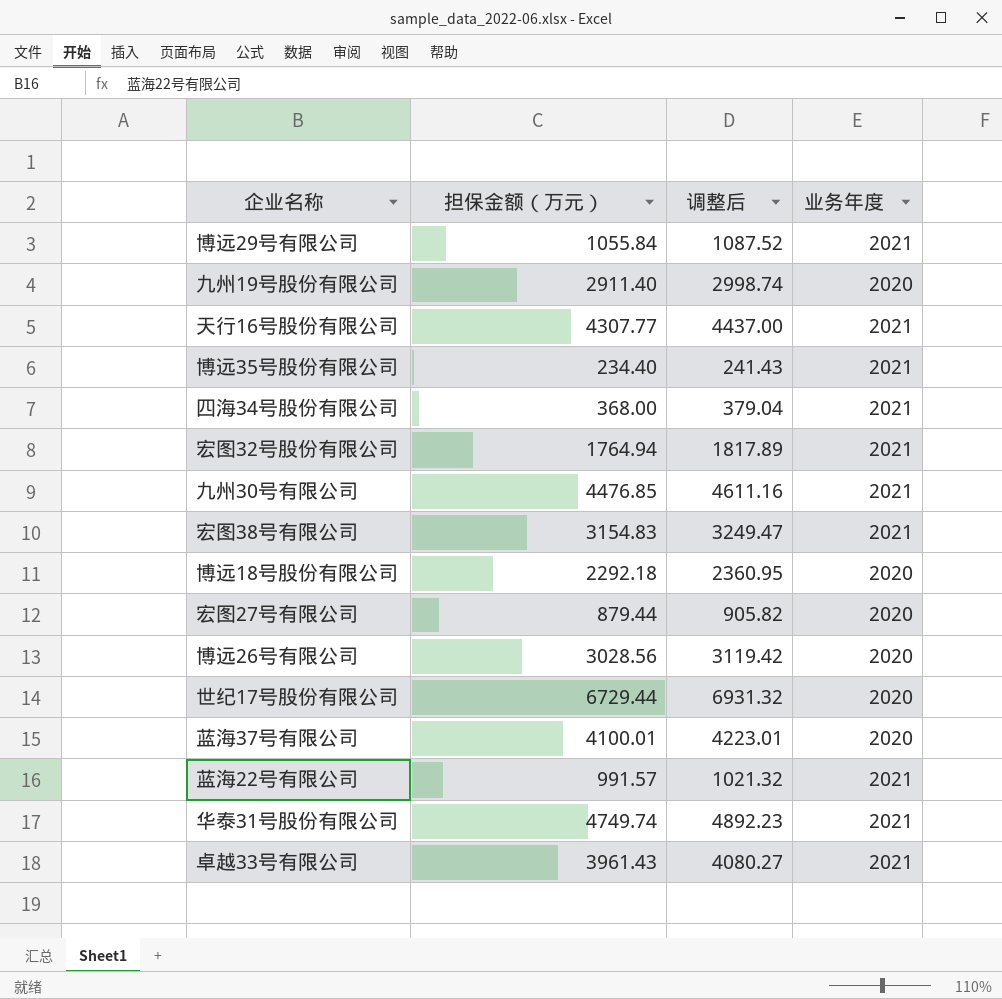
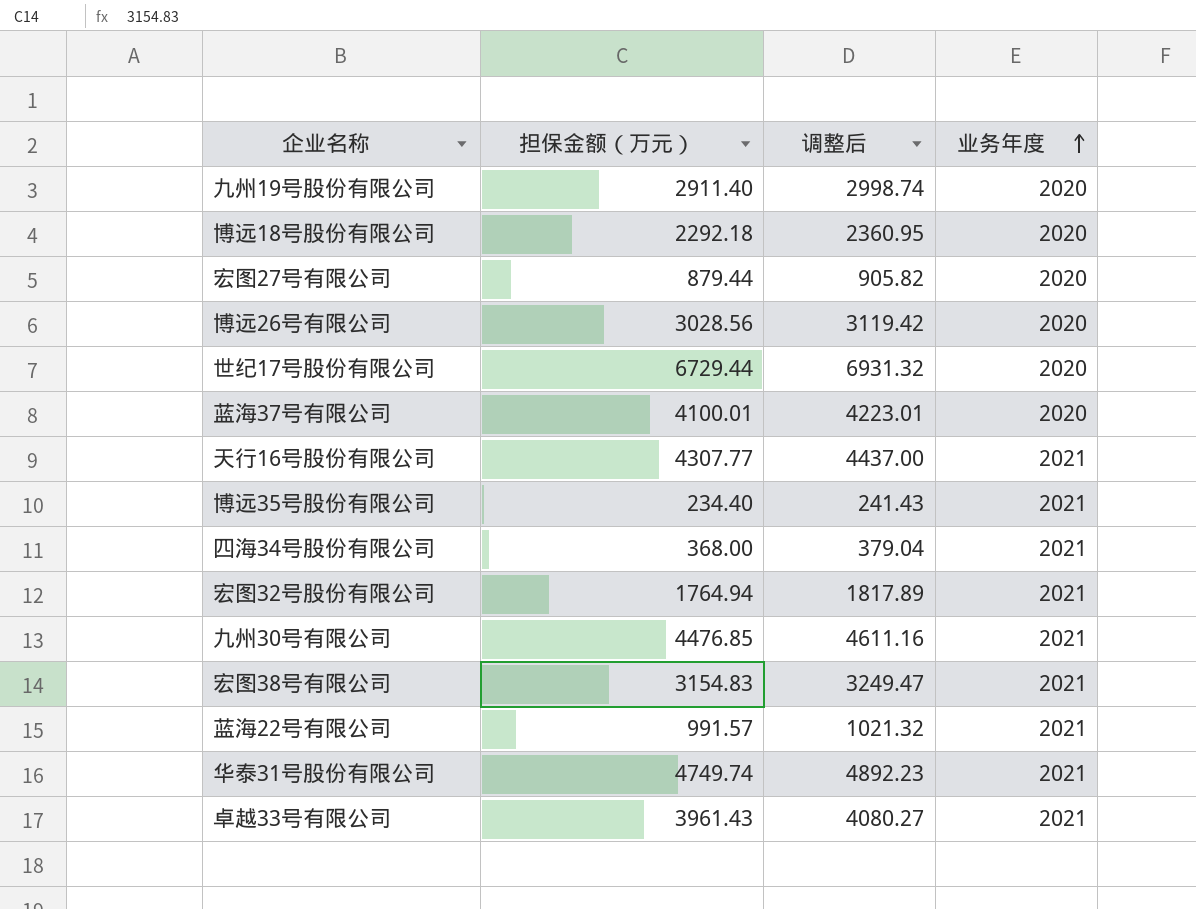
row order: none -> 业务年度 ascending
row 博远29号有限公司: 1055.84 | 1087.52 | 2021 -> none

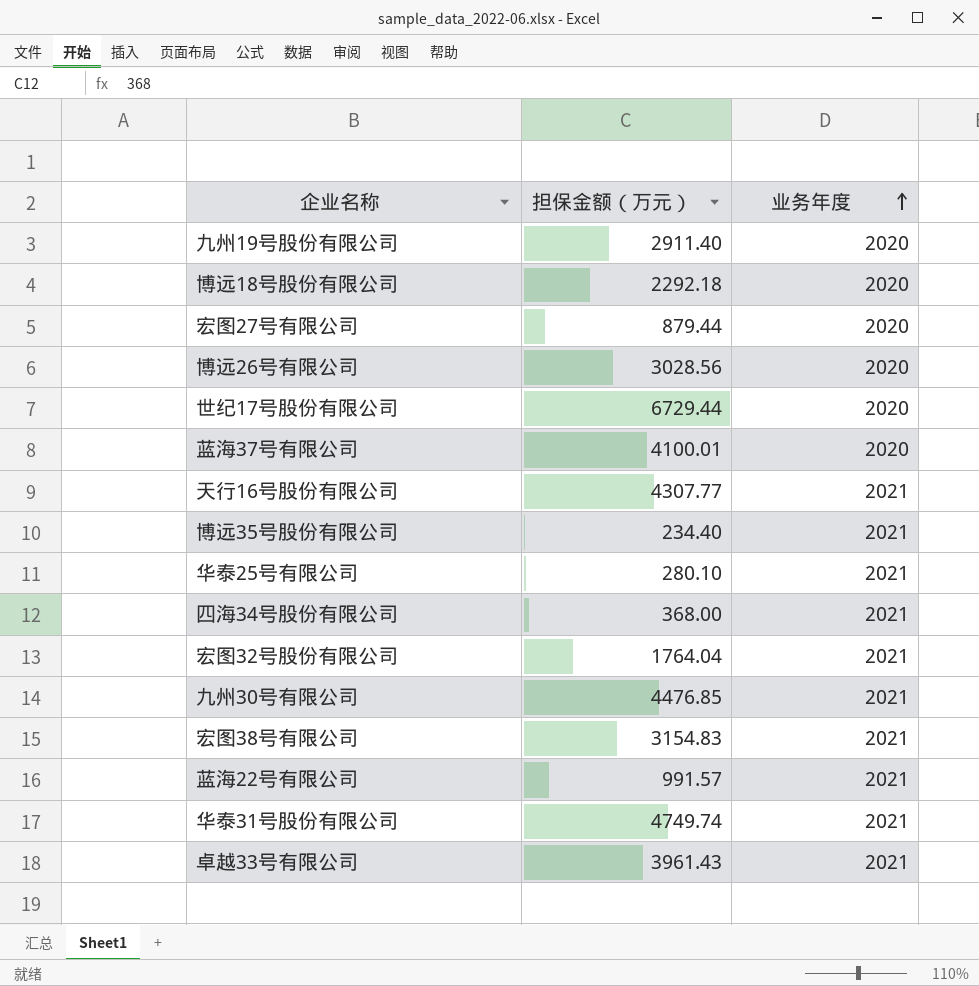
column 调整后 | formula: [担保金额（万元）] * 1.03 -> none
row 华泰25号有限公司: none -> 280.10 | 2021
宏图32号股份有限公司 | 担保金额（万元）: 1764.94 -> 1764.04

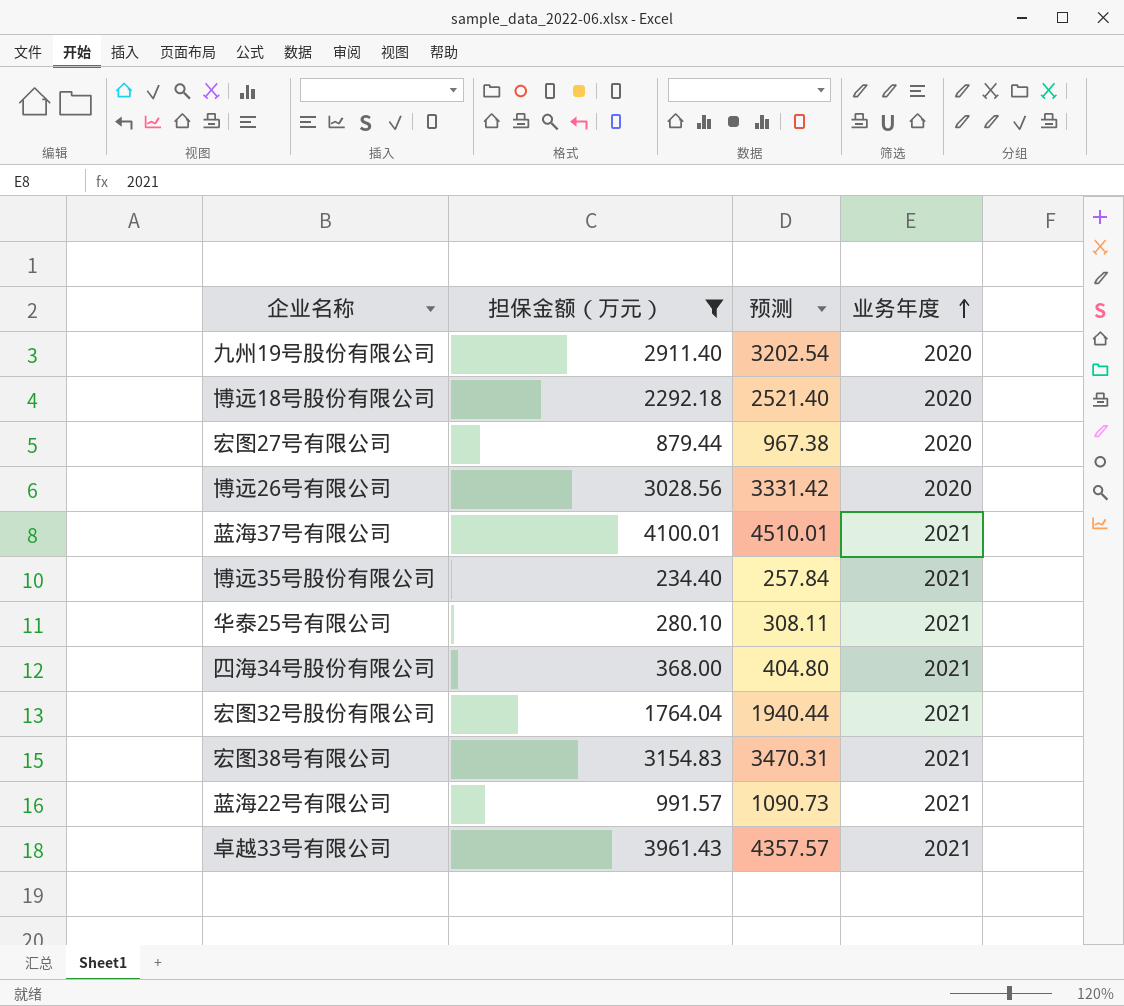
filter: none -> 担保金额（万元） <= 4100.01
column 预测 | formula: none -> [担保金额（万元）] * 1.1
蓝海37号有限公司 | 业务年度: 2020 -> 2021

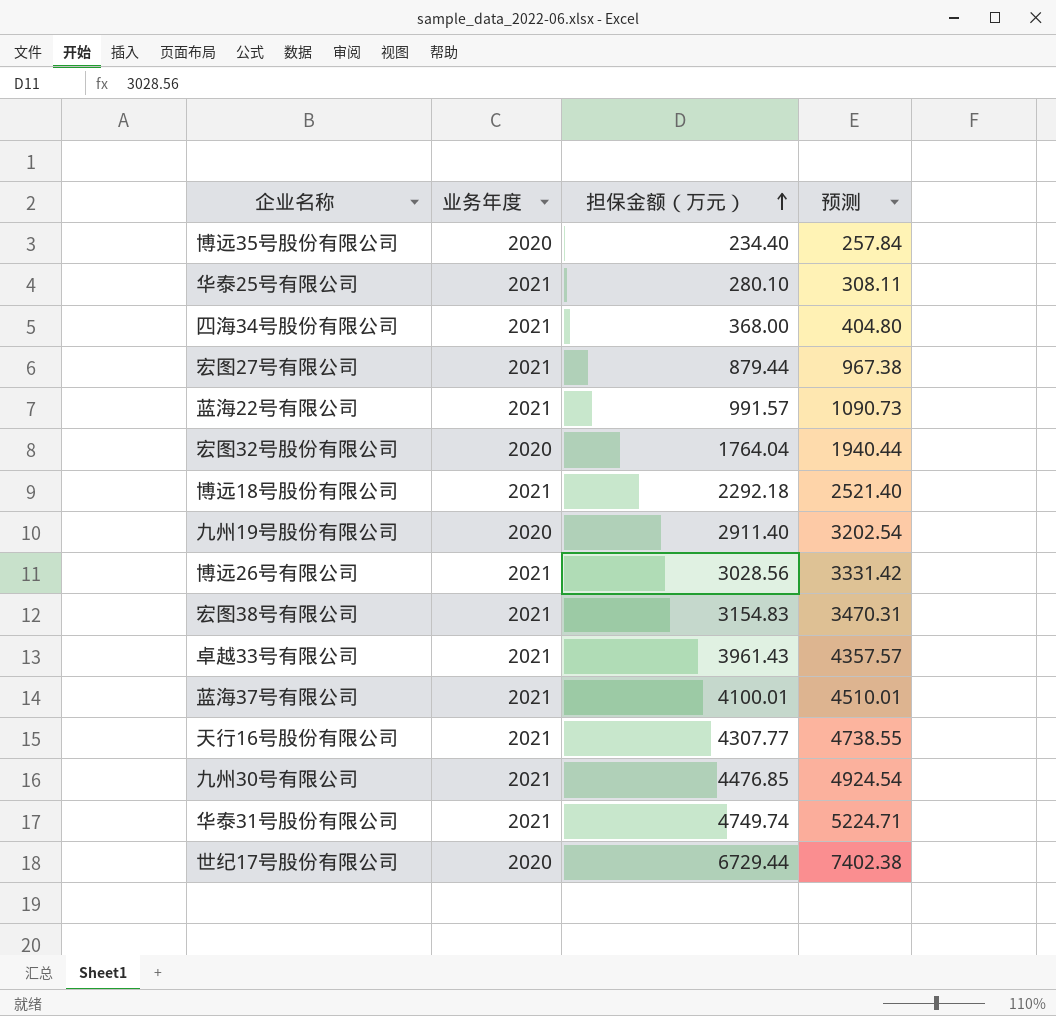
filter: 担保金额（万元） <= 4100.01 -> none
row order: 业务年度 ascending -> 担保金额（万元） ascending
column 业务年度 | position: 4 -> 2
博远35号股份有限公司 | 业务年度: 2021 -> 2020
宏图27号有限公司 | 业务年度: 2020 -> 2021
宏图32号股份有限公司 | 业务年度: 2021 -> 2020
博远18号股份有限公司 | 业务年度: 2020 -> 2021
博远26号有限公司 | 业务年度: 2020 -> 2021

